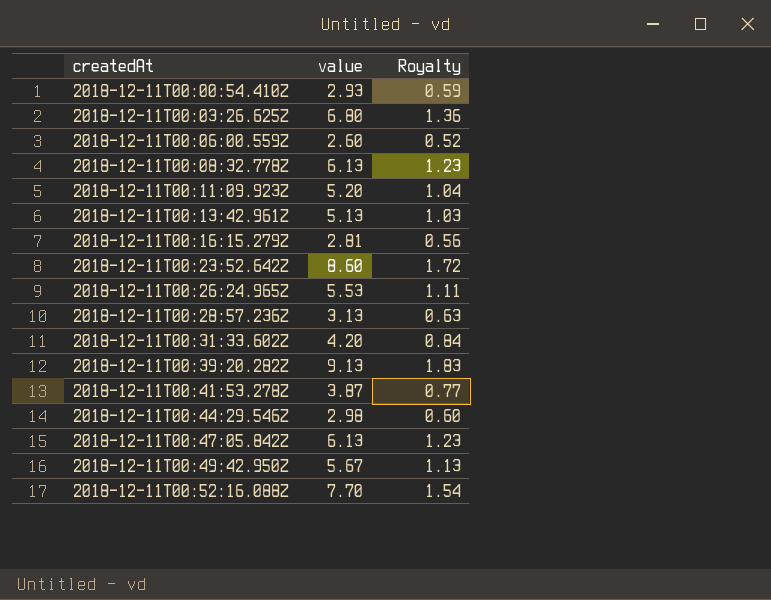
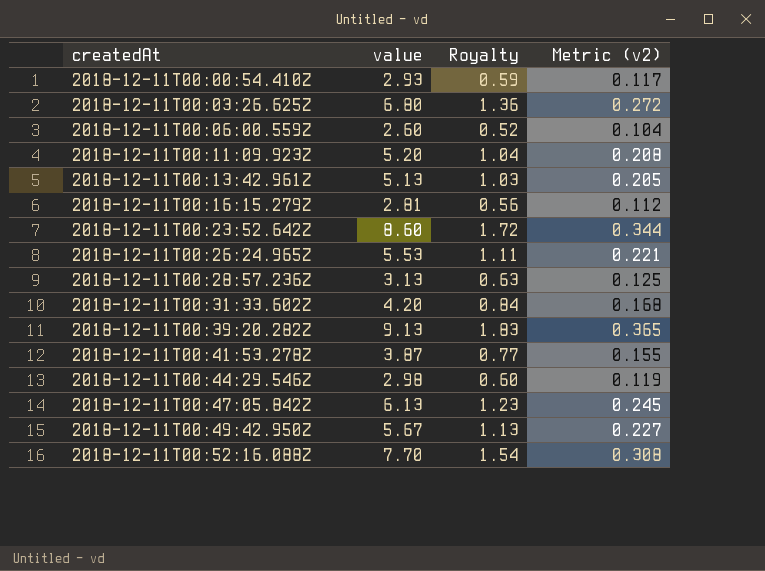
column Metric (v2) | formula: none -> [value] * 0.04
row 2018-12-11T00:08:32.778Z: 6.13 | 1.23 -> none

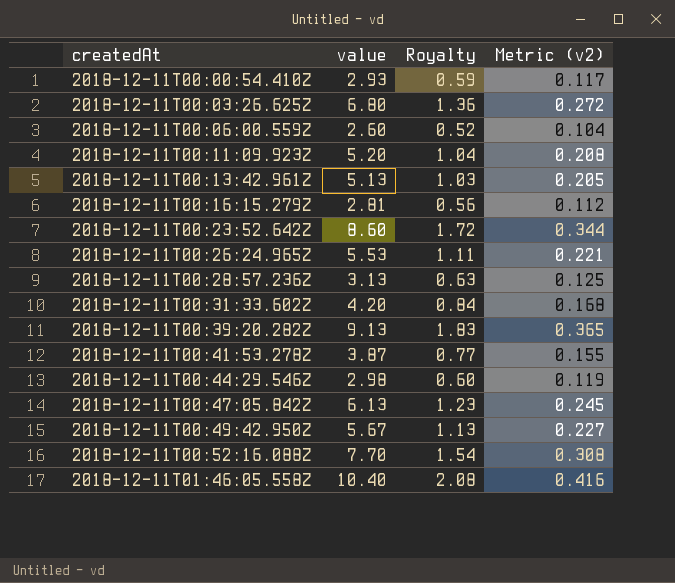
row 2018-12-11T01:46:05.558Z: none -> 10.40 | 2.08 | 0.416

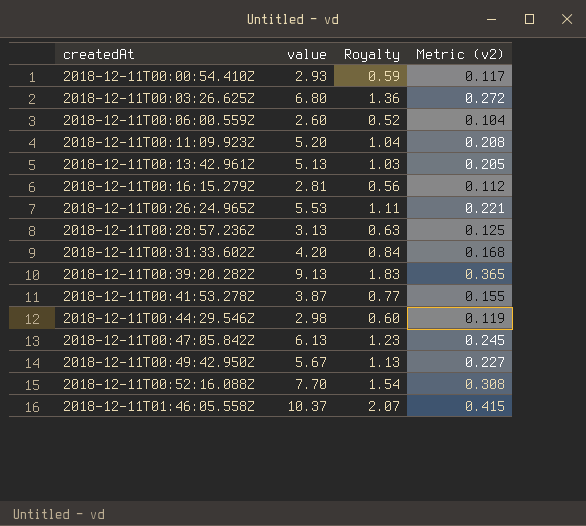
row 2018-12-11T00:23:52.642Z: 8.60 | 1.72 | 0.344 -> none
2018-12-11T01:46:05.558Z | value: 10.40 -> 10.37
2018-12-11T01:46:05.558Z | Royalty: 2.08 -> 2.07
2018-12-11T01:46:05.558Z | Metric (v2): 0.416 -> 0.415

